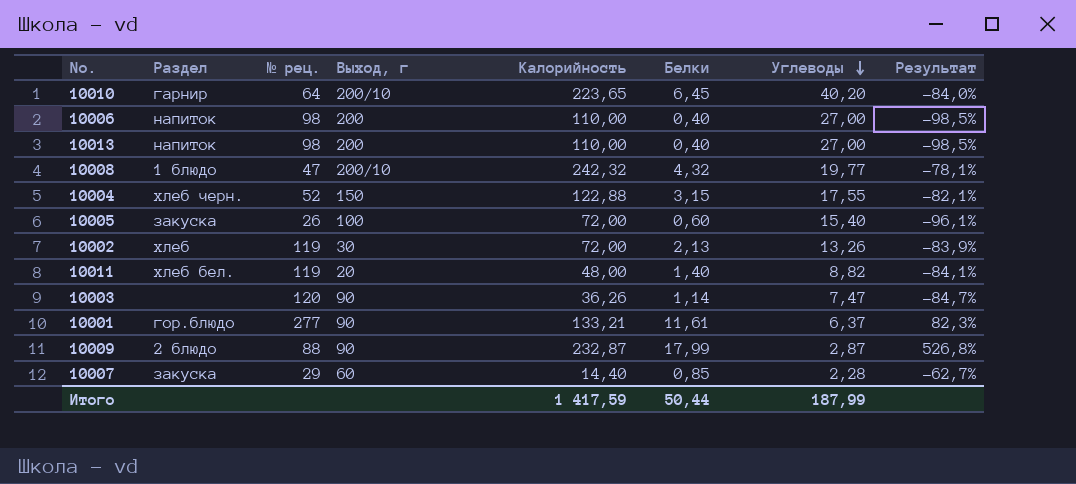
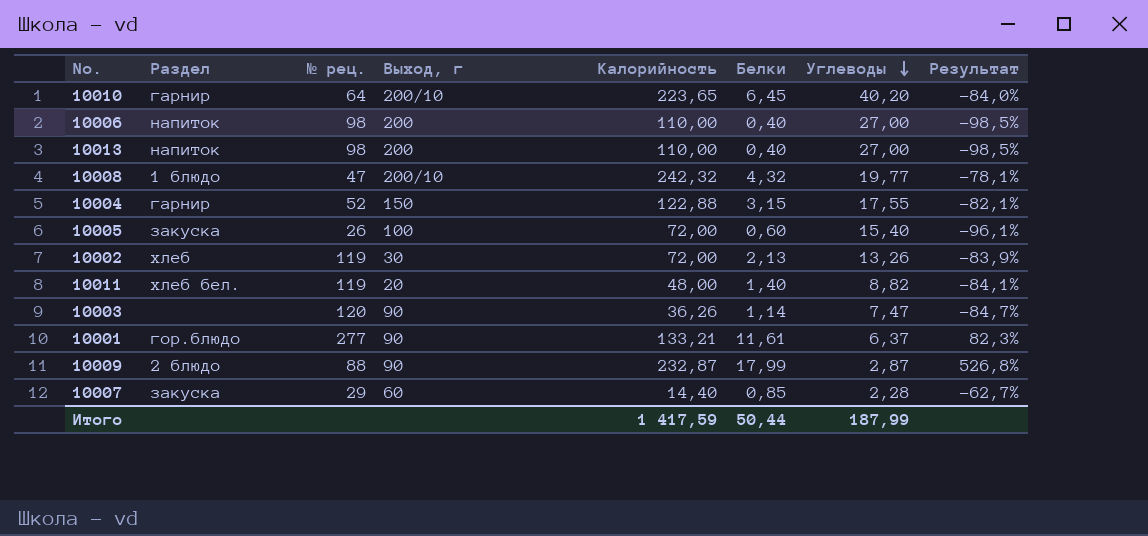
10004 | Раздел: хлеб черн. -> гарнир

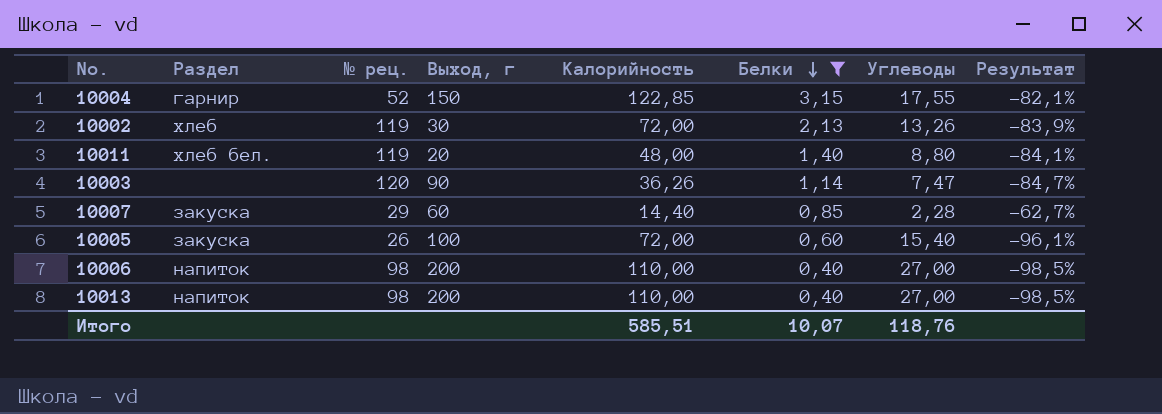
filter: none -> Белки <= 3,15
row order: Углеводы descending -> Белки descending
10004 | Калорийность: 122,88 -> 122,85
10011 | Углеводы: 8,82 -> 8,80
Итого | Калорийность: 1 417,59 -> 585,51
Итого | Белки: 50,44 -> 10,07
Итого | Углеводы: 187,99 -> 118,76

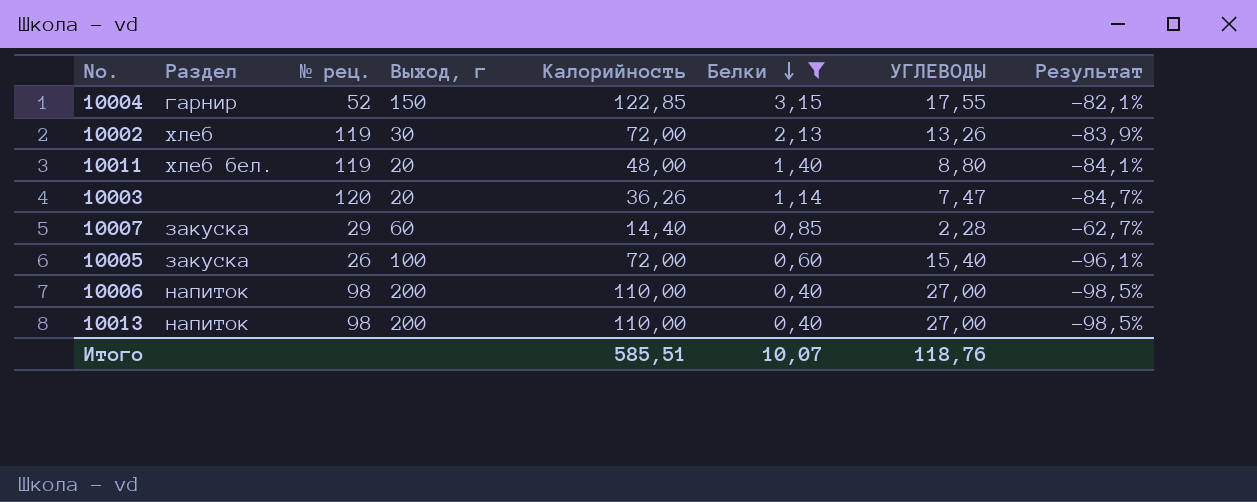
column name: Углеводы -> УГЛЕВОДЫ
10003 | Выход, г: 90 -> 20

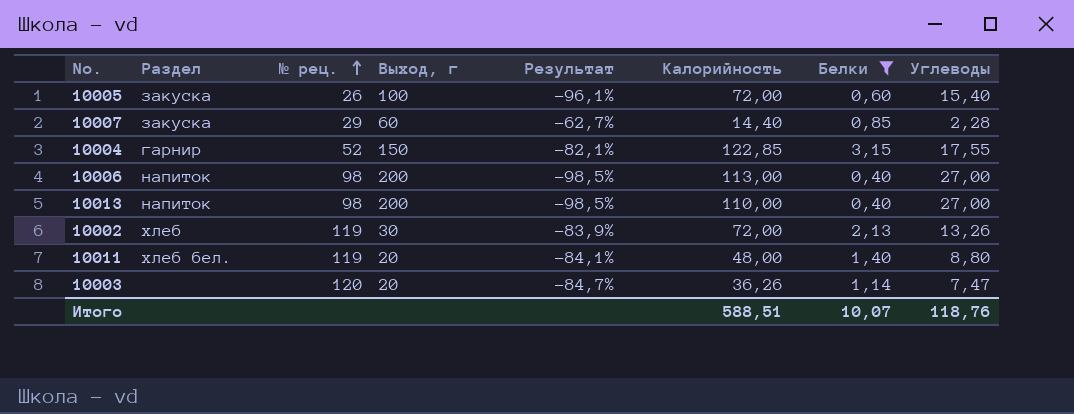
row order: Белки descending -> № рец. ascending
column Результат | position: 8 -> 5
column name: УГЛЕВОДЫ -> Углеводы
10006 | Калорийность: 110,00 -> 113,00
Итого | Калорийность: 585,51 -> 588,51

